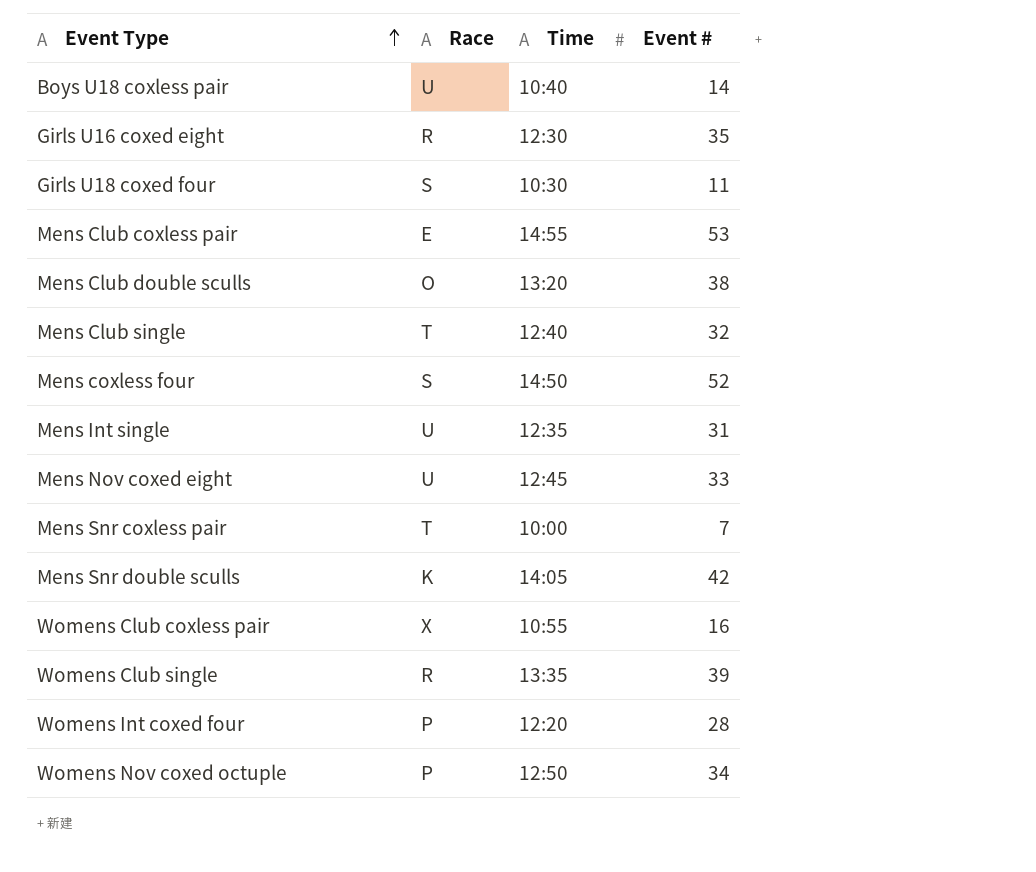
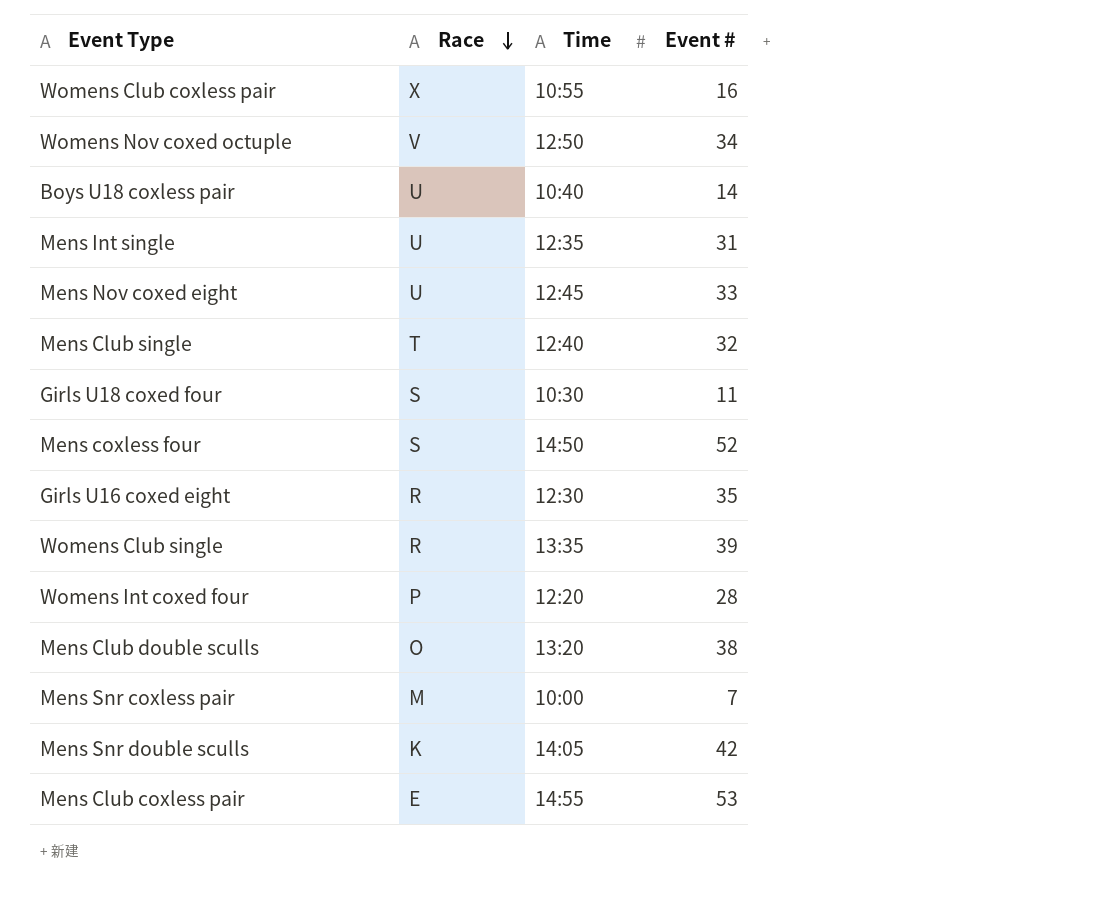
row order: Event Type ascending -> Race descending
Womens Nov coxed octuple | Race: P -> V
Mens Snr coxless pair | Race: T -> M

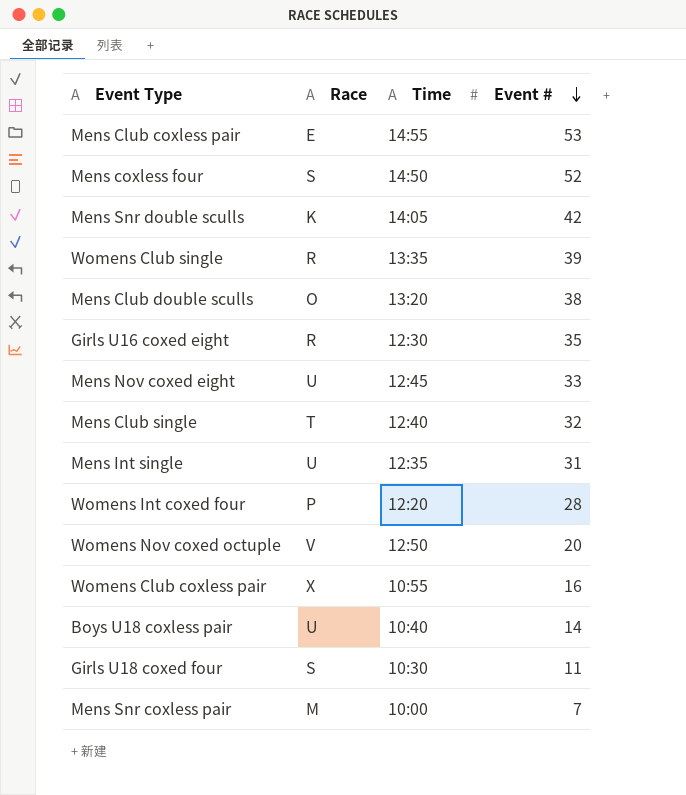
row order: Race descending -> Event # descending
Womens Nov coxed octuple | Event #: 34 -> 20

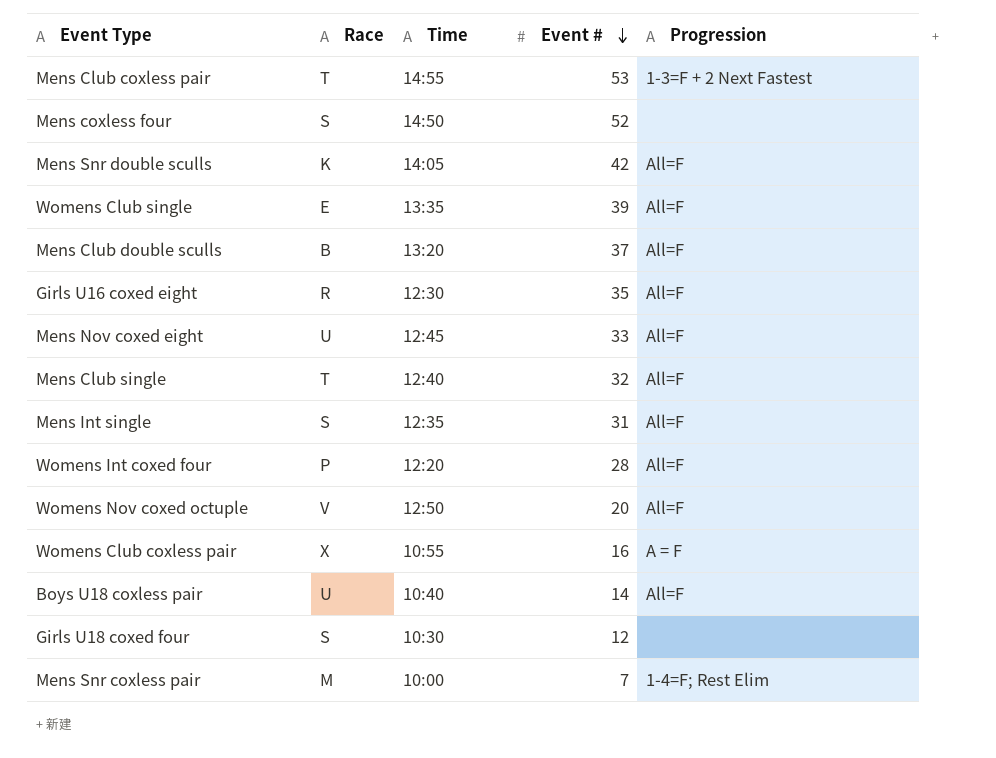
column Progression | position: none -> 5
Mens Club coxless pair | Race: E -> T
Womens Club single | Race: R -> E
Mens Club double sculls | Race: O -> B
Mens Club double sculls | Event #: 38 -> 37
Mens Int single | Race: U -> S
Girls U18 coxed four | Event #: 11 -> 12

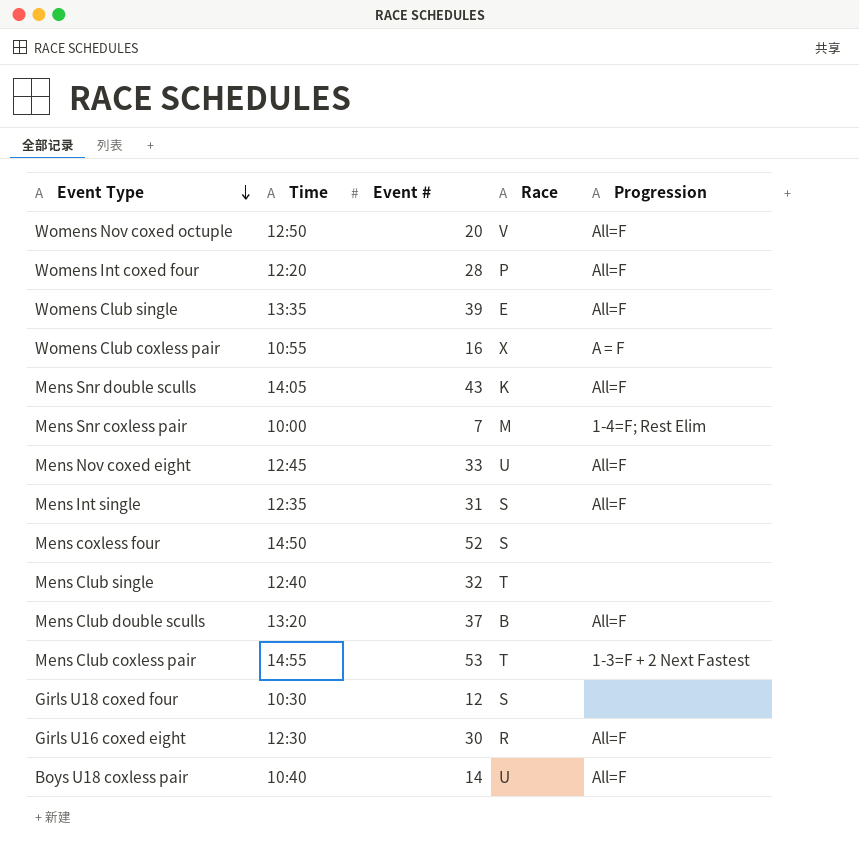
row order: Event # descending -> Event Type descending
column Race | position: 2 -> 4
Mens Snr double sculls | Event #: 42 -> 43
Mens Club single | Progression: All=F -> none
Girls U16 coxed eight | Event #: 35 -> 30

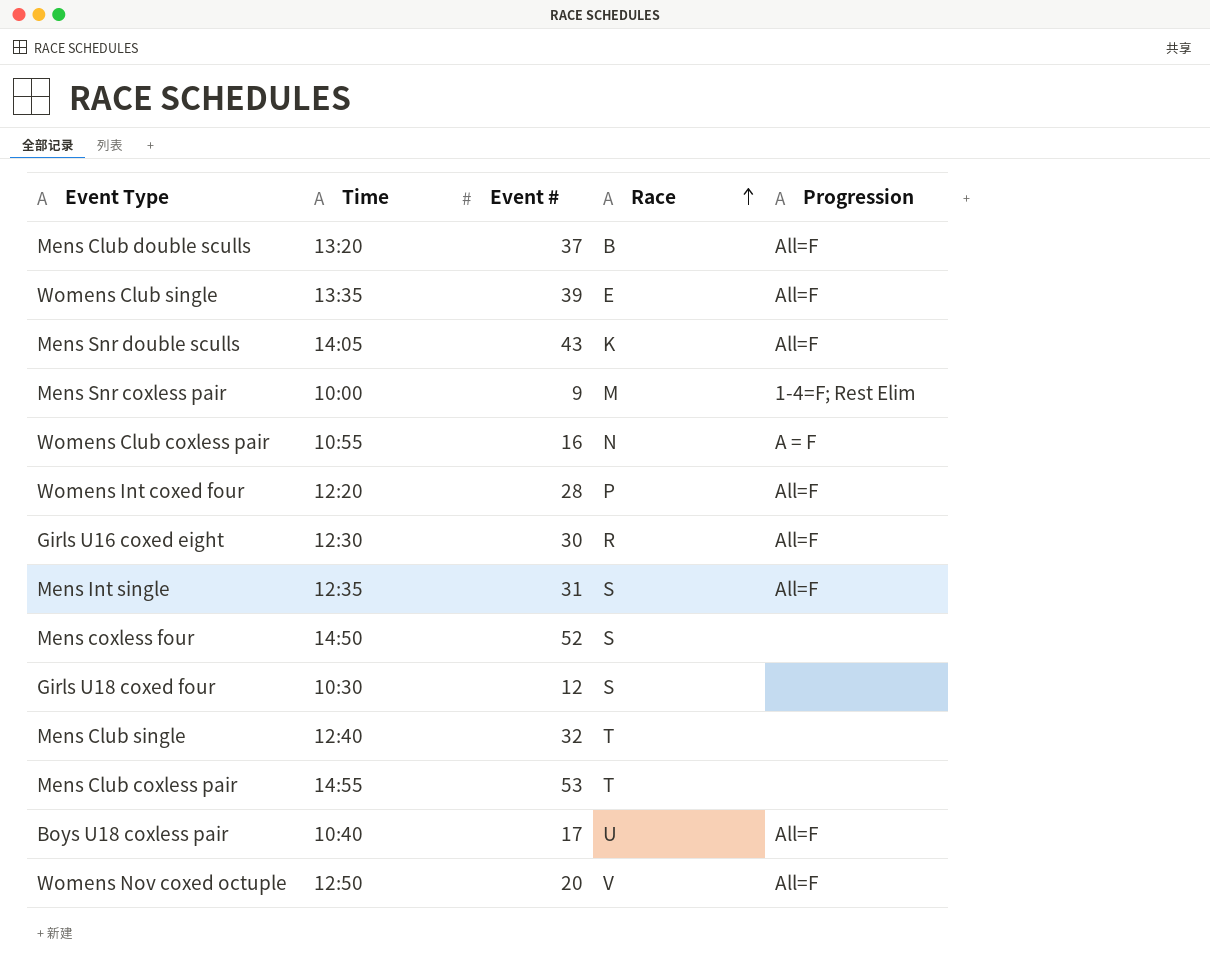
row order: Event Type descending -> Race ascending
row Mens Nov coxed eight: 12:45 | 33 | U | All=F -> none
Mens Snr coxless pair | Event #: 7 -> 9
Womens Club coxless pair | Race: X -> N
Mens Club coxless pair | Progression: 1-3=F + 2 Next Fastest -> none
Boys U18 coxless pair | Event #: 14 -> 17

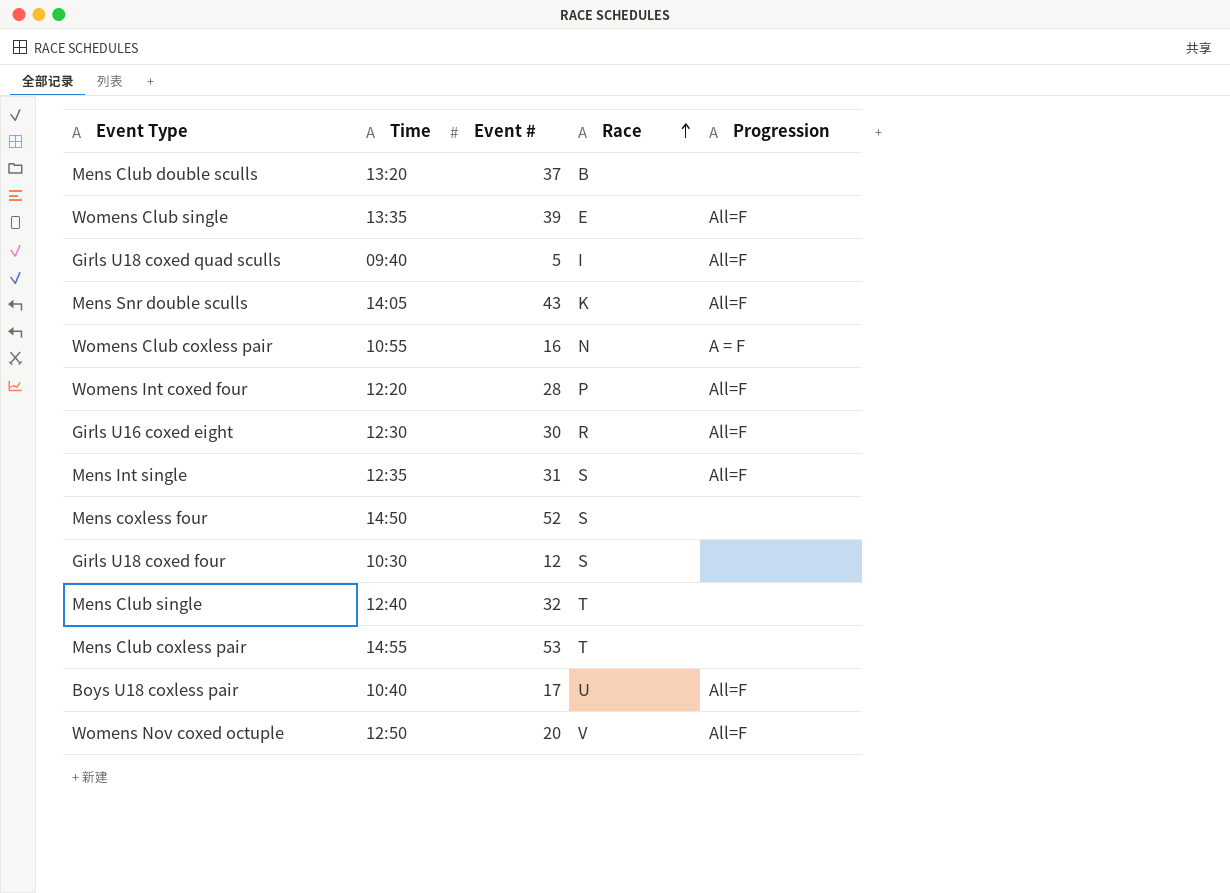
row Mens Snr coxless pair: 10:00 | 9 | M | 1-4=F; Rest Elim -> none
Mens Club double sculls | Progression: All=F -> none
row Girls U18 coxed quad sculls: none -> 09:40 | 5 | I | All=F

